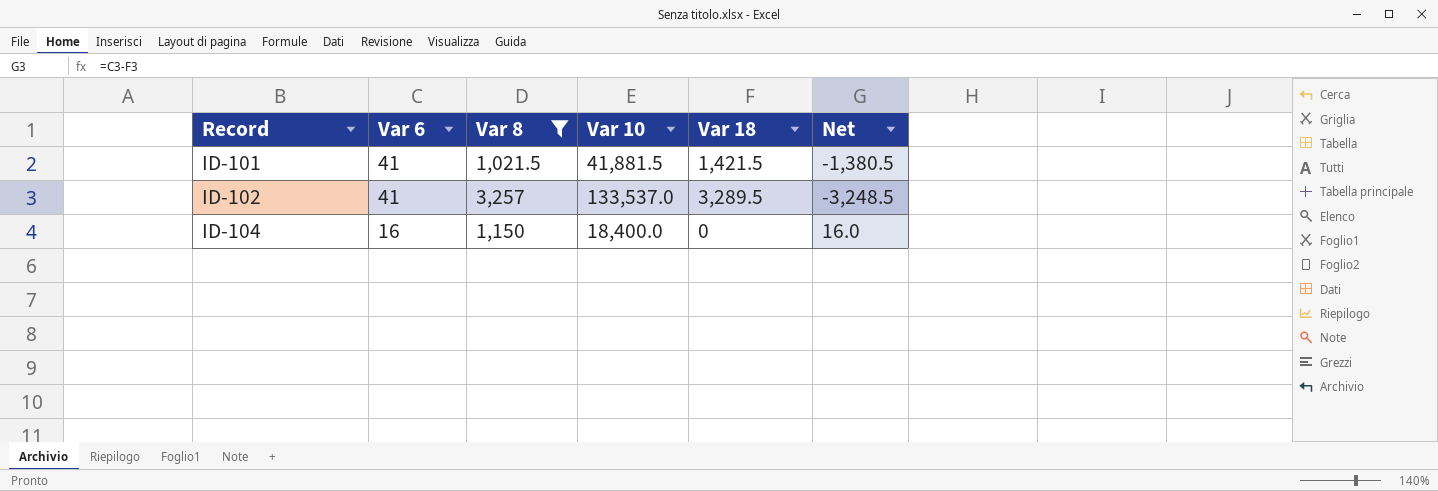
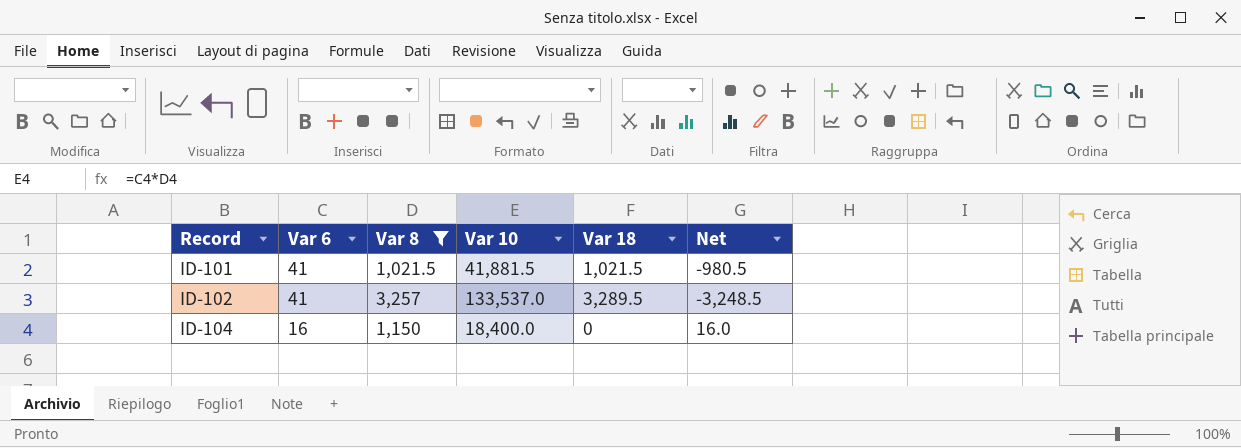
ID-101 | Var 18: 1,421.5 -> 1,021.5
ID-101 | Net: -1,380.5 -> -980.5

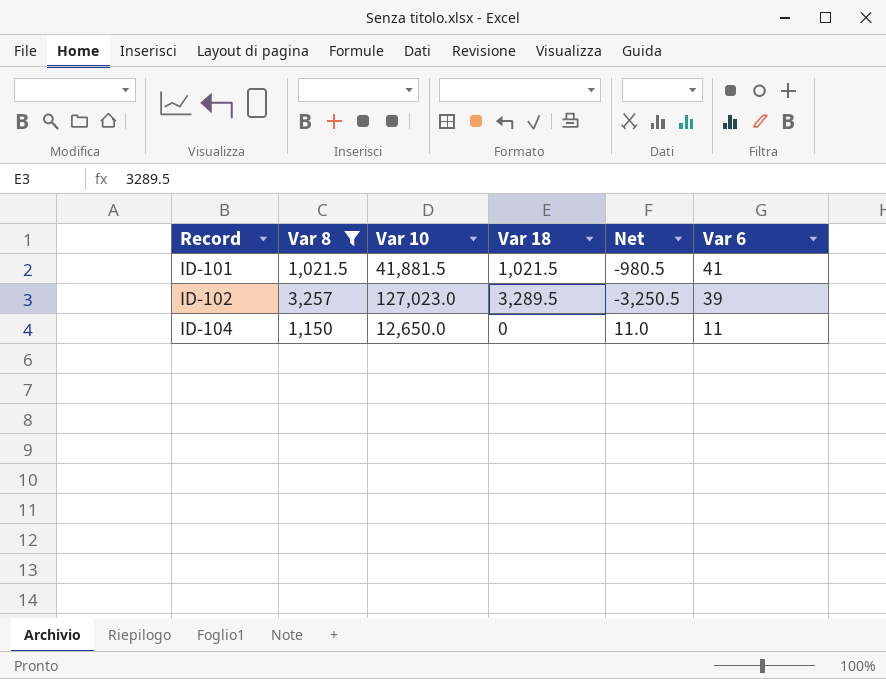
column Var 6 | position: 2 -> 6
ID-102 | Var 10: 133,537.0 -> 127,023.0
ID-102 | Net: -3,248.5 -> -3,250.5
ID-102 | Var 6: 41 -> 39
ID-104 | Var 10: 18,400.0 -> 12,650.0
ID-104 | Net: 16.0 -> 11.0
ID-104 | Var 6: 16 -> 11

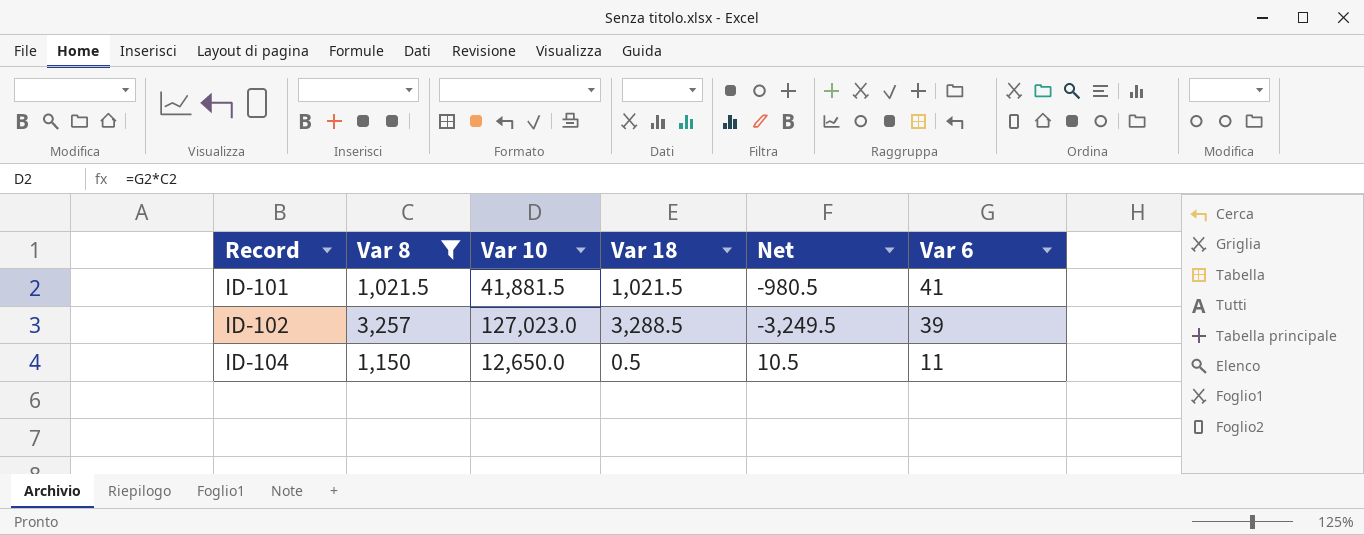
ID-102 | Var 18: 3,289.5 -> 3,288.5
ID-102 | Net: -3,250.5 -> -3,249.5
ID-104 | Var 18: 0 -> 0.5
ID-104 | Net: 11.0 -> 10.5

